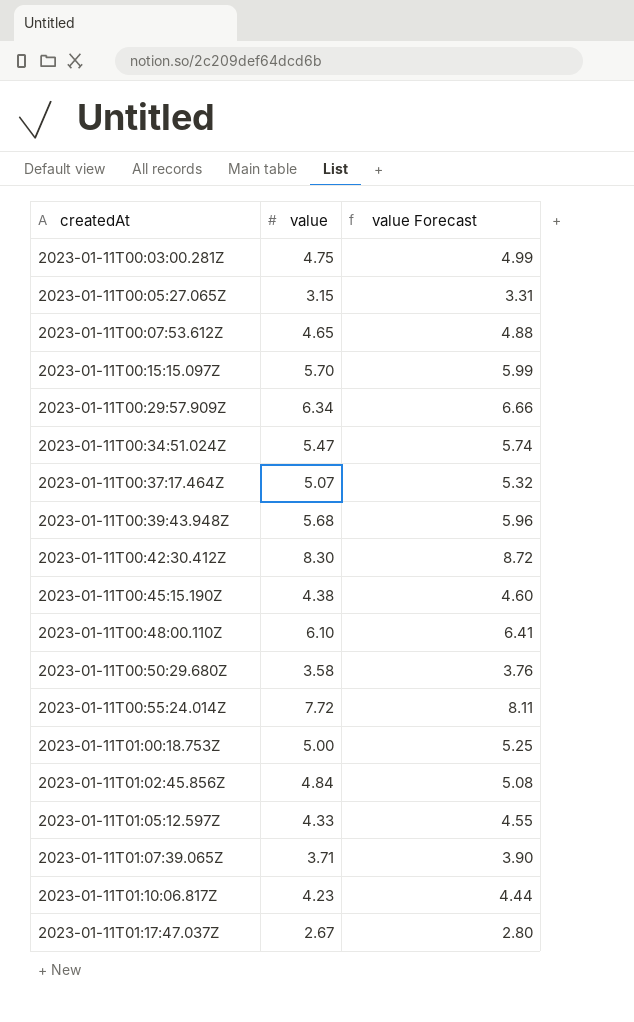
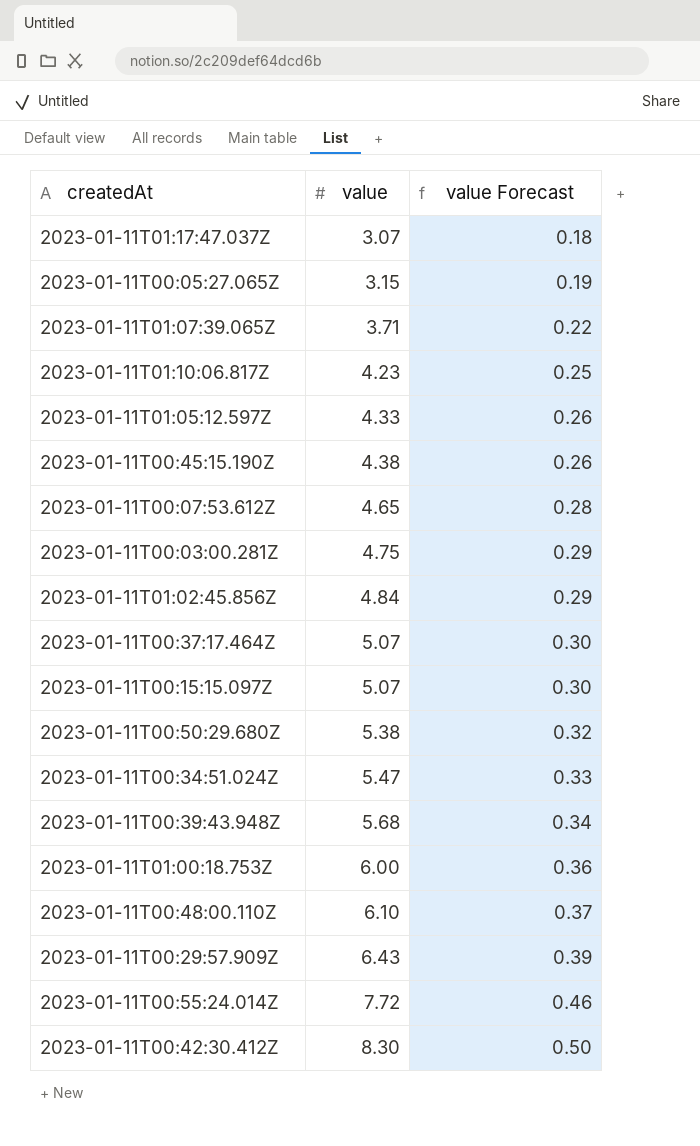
row order: createdAt ascending -> value ascending
column value Forecast | formula: [value] * 1.05 -> [value] * 0.06
2023-01-11T01:17:47.037Z | value: 2.67 -> 3.07
2023-01-11T00:15:15.097Z | value: 5.70 -> 5.07
2023-01-11T00:50:29.680Z | value: 3.58 -> 5.38
2023-01-11T01:00:18.753Z | value: 5.00 -> 6.00
2023-01-11T00:29:57.909Z | value: 6.34 -> 6.43

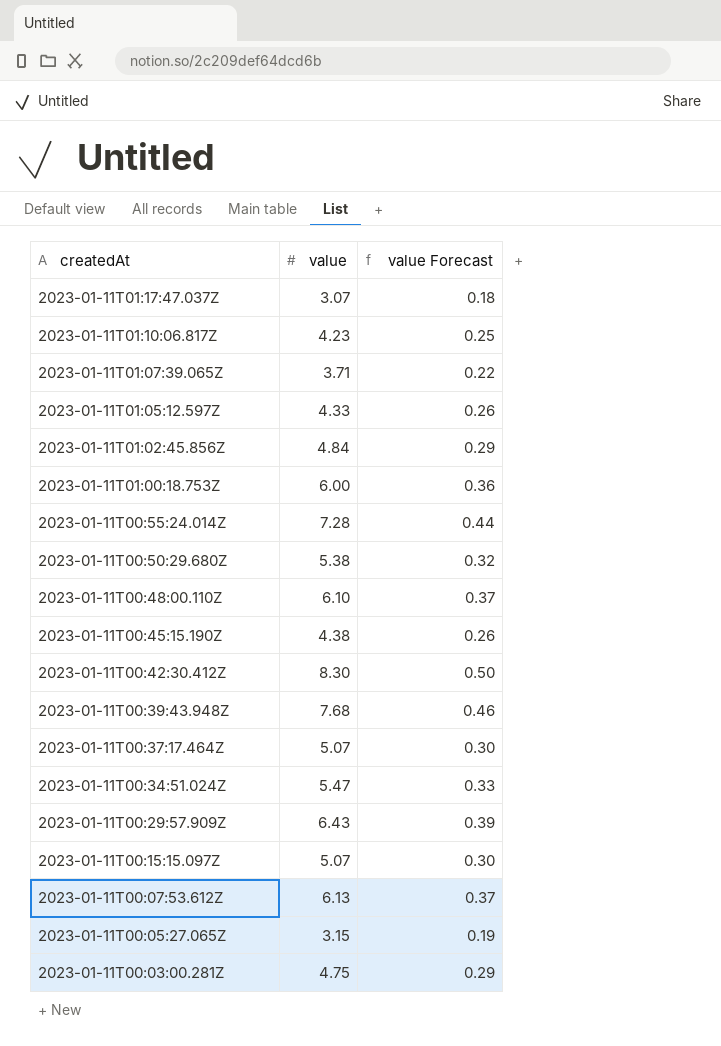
row order: value ascending -> createdAt descending
2023-01-11T00:55:24.014Z | value: 7.72 -> 7.28
2023-01-11T00:55:24.014Z | value Forecast: 0.46 -> 0.44
2023-01-11T00:39:43.948Z | value: 5.68 -> 7.68
2023-01-11T00:39:43.948Z | value Forecast: 0.34 -> 0.46
2023-01-11T00:07:53.612Z | value: 4.65 -> 6.13
2023-01-11T00:07:53.612Z | value Forecast: 0.28 -> 0.37

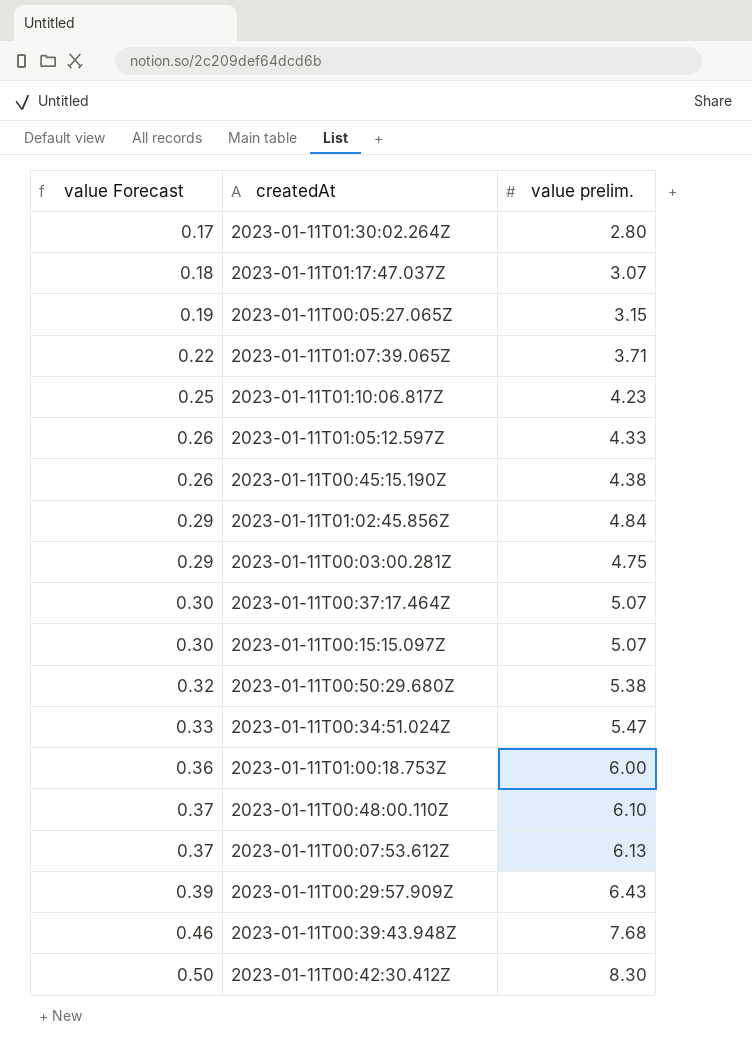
row order: createdAt descending -> value Forecast ascending
column value Forecast | position: 3 -> 1
column name: value -> value prelim.
row 2023-01-11T00:55:24.014Z: 7.28 | 0.44 -> none
row 2023-01-11T01:30:02.264Z: none -> 0.17 | 2.80

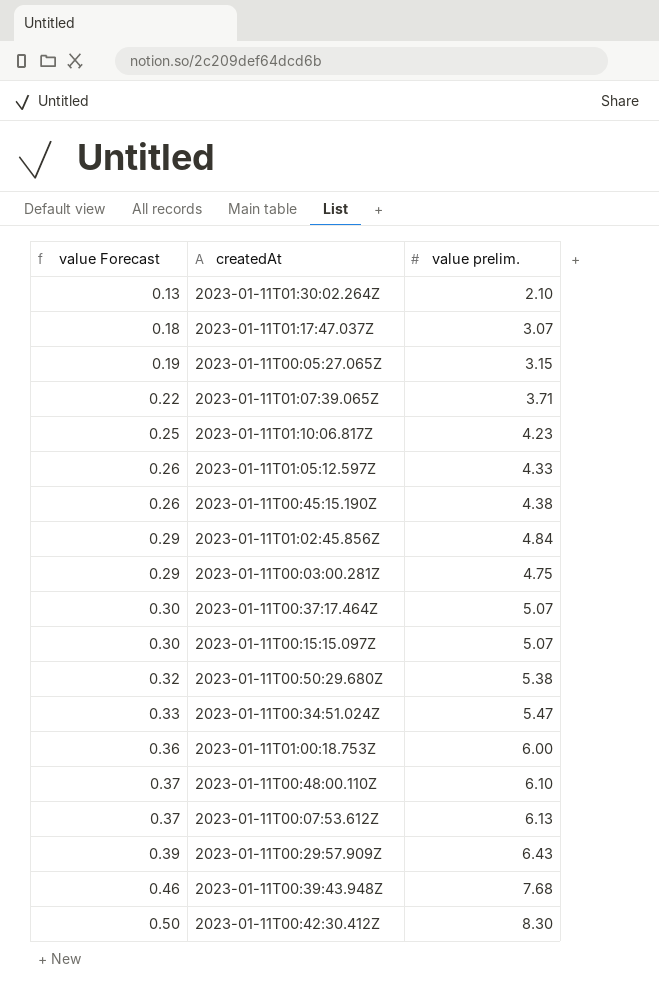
2023-01-11T01:30:02.264Z | value Forecast: 0.17 -> 0.13
2023-01-11T01:30:02.264Z | value prelim.: 2.80 -> 2.10

